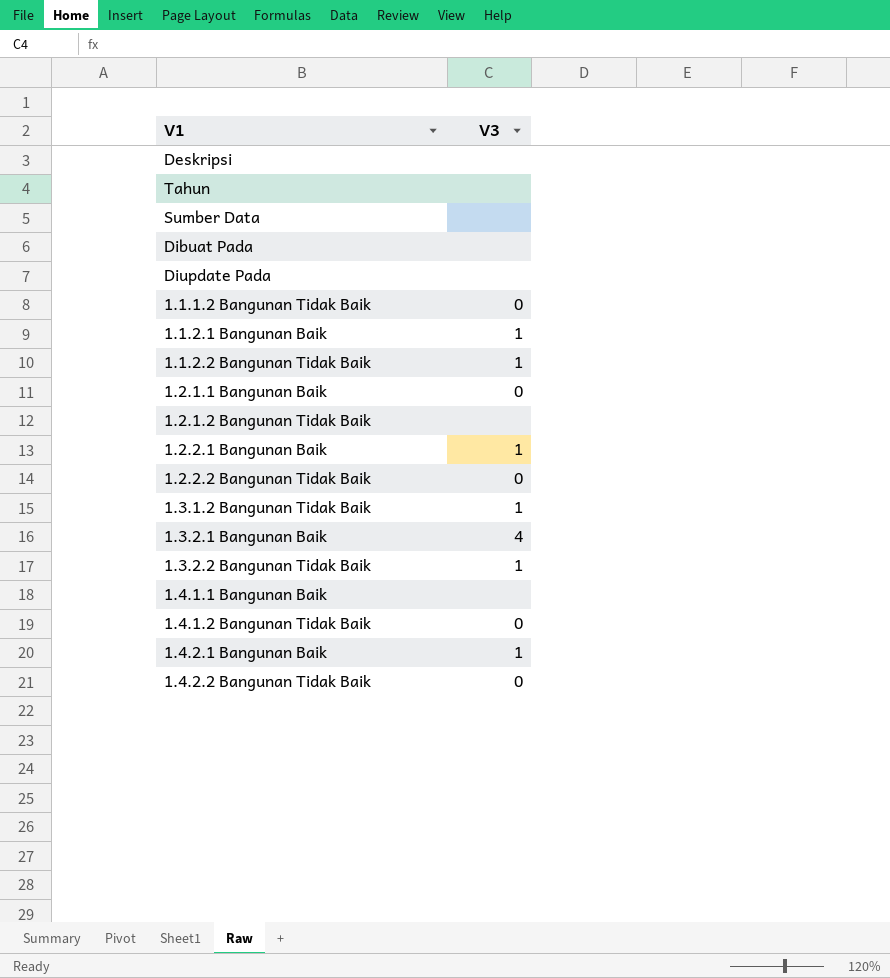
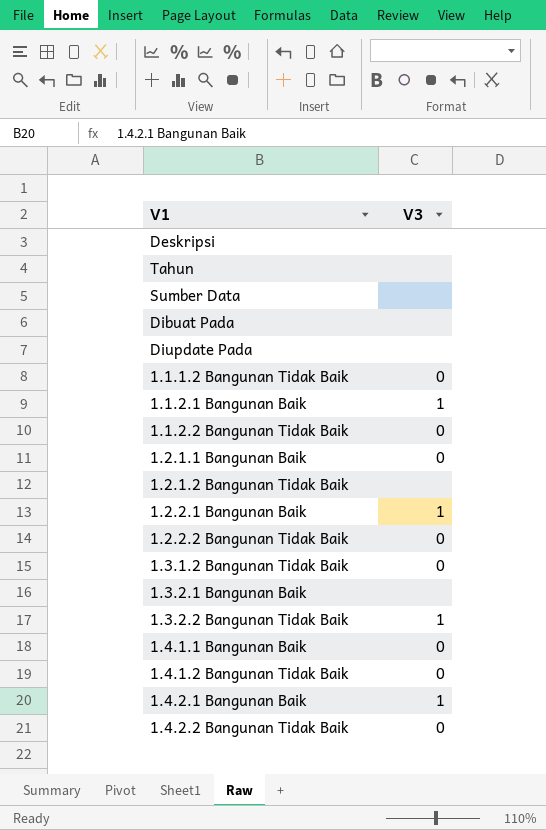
1.1.2.2 Bangunan Tidak Baik | V3: 1 -> 0
1.3.1.2 Bangunan Tidak Baik | V3: 1 -> 0
1.3.2.1 Bangunan Baik | V3: 4 -> none
1.4.1.1 Bangunan Baik | V3: none -> 0

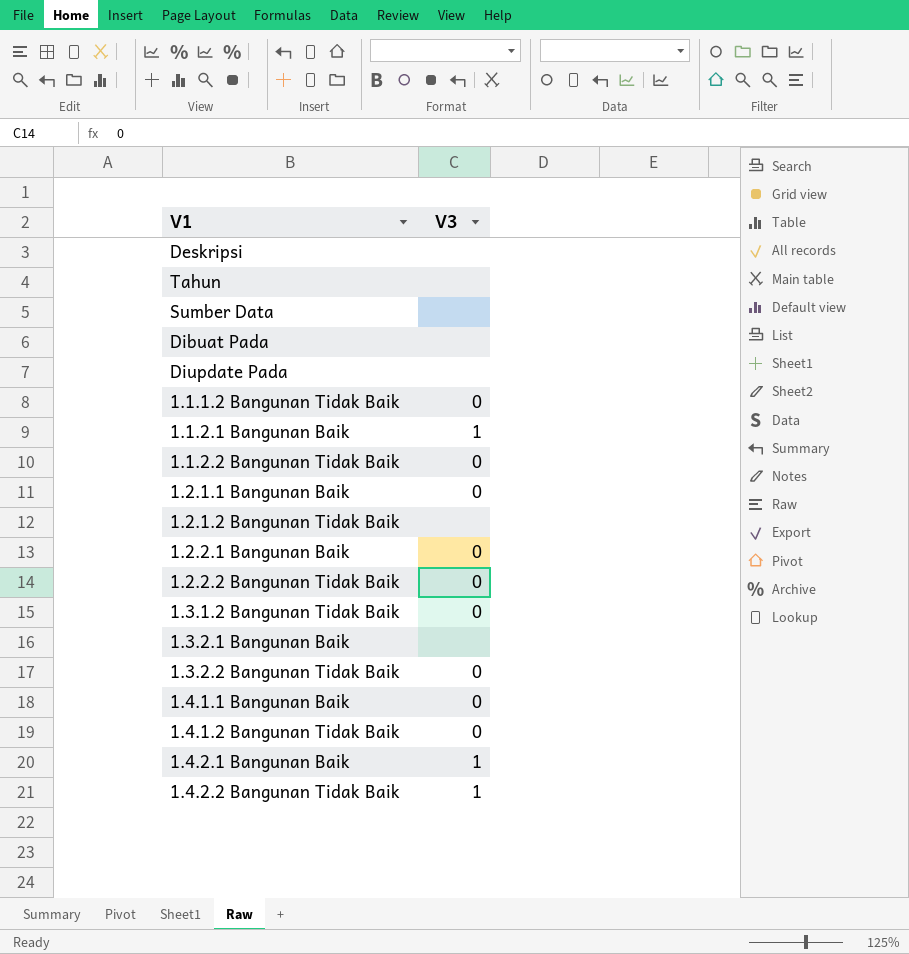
1.2.2.1 Bangunan Baik | V3: 1 -> 0
1.3.2.2 Bangunan Tidak Baik | V3: 1 -> 0
1.4.2.2 Bangunan Tidak Baik | V3: 0 -> 1

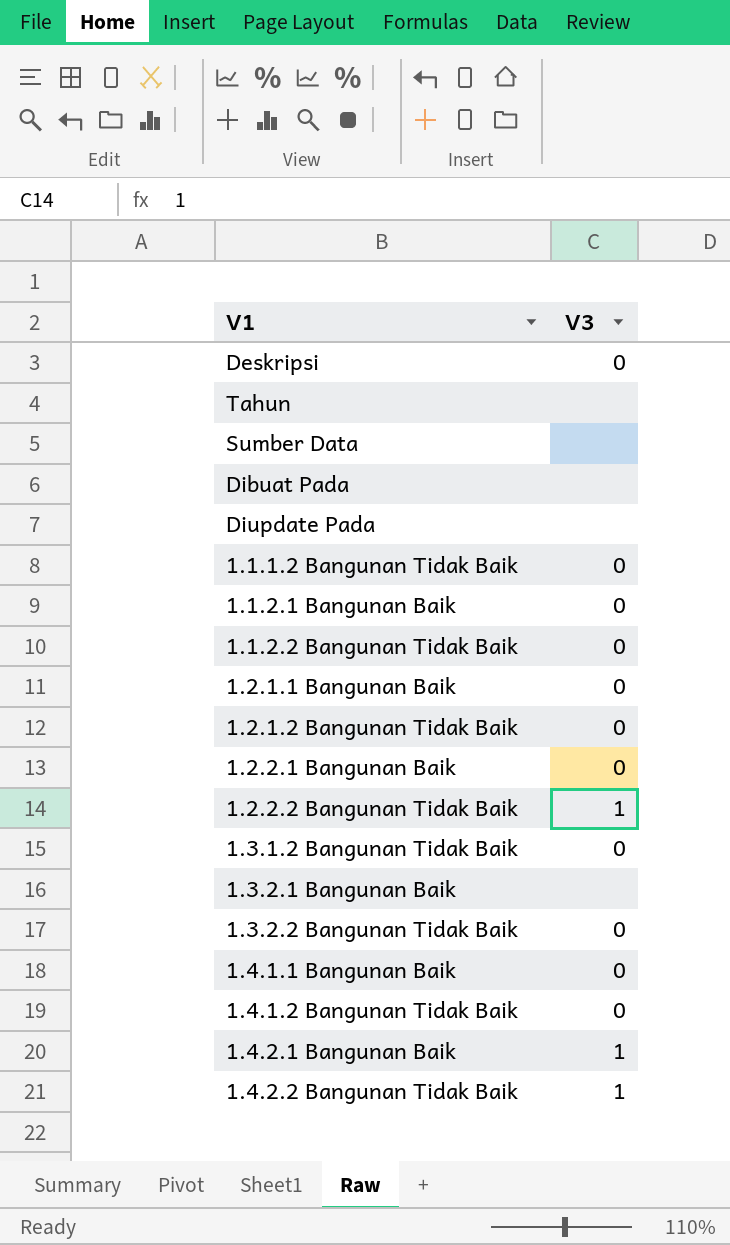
Deskripsi | V3: none -> 0
1.1.2.1 Bangunan Baik | V3: 1 -> 0
1.2.1.2 Bangunan Tidak Baik | V3: none -> 0
1.2.2.2 Bangunan Tidak Baik | V3: 0 -> 1

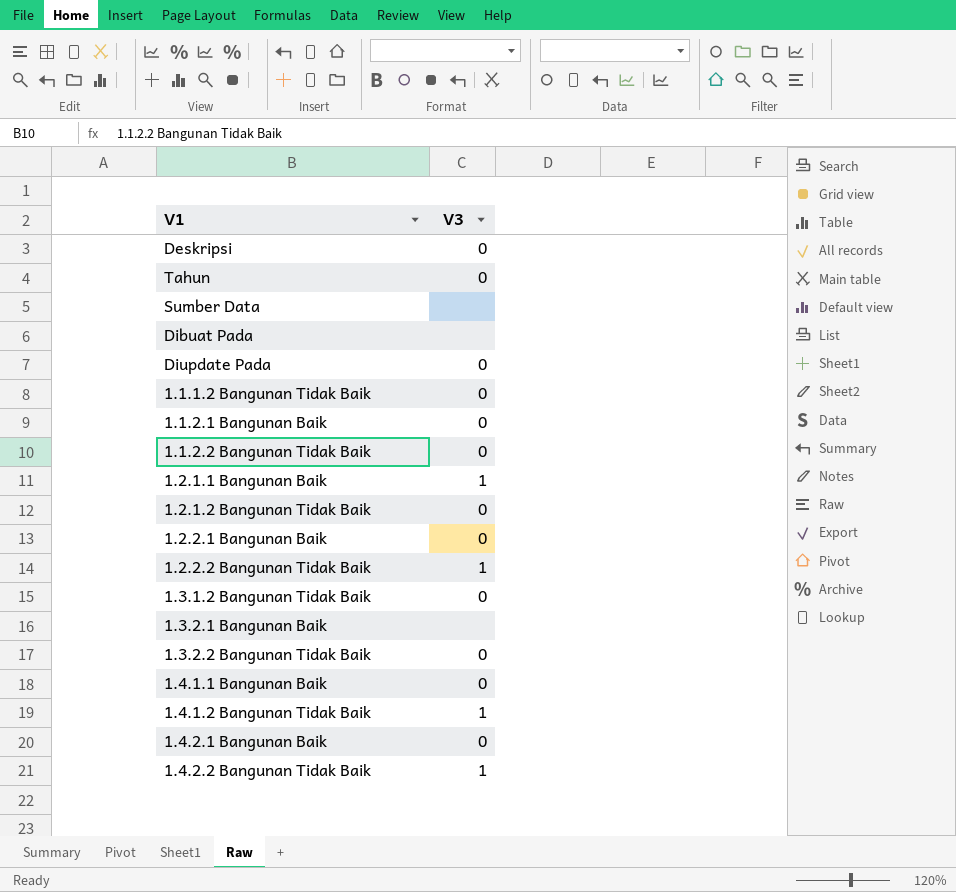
Tahun | V3: none -> 0
Diupdate Pada | V3: none -> 0
1.2.1.1 Bangunan Baik | V3: 0 -> 1
1.4.1.2 Bangunan Tidak Baik | V3: 0 -> 1
1.4.2.1 Bangunan Baik | V3: 1 -> 0

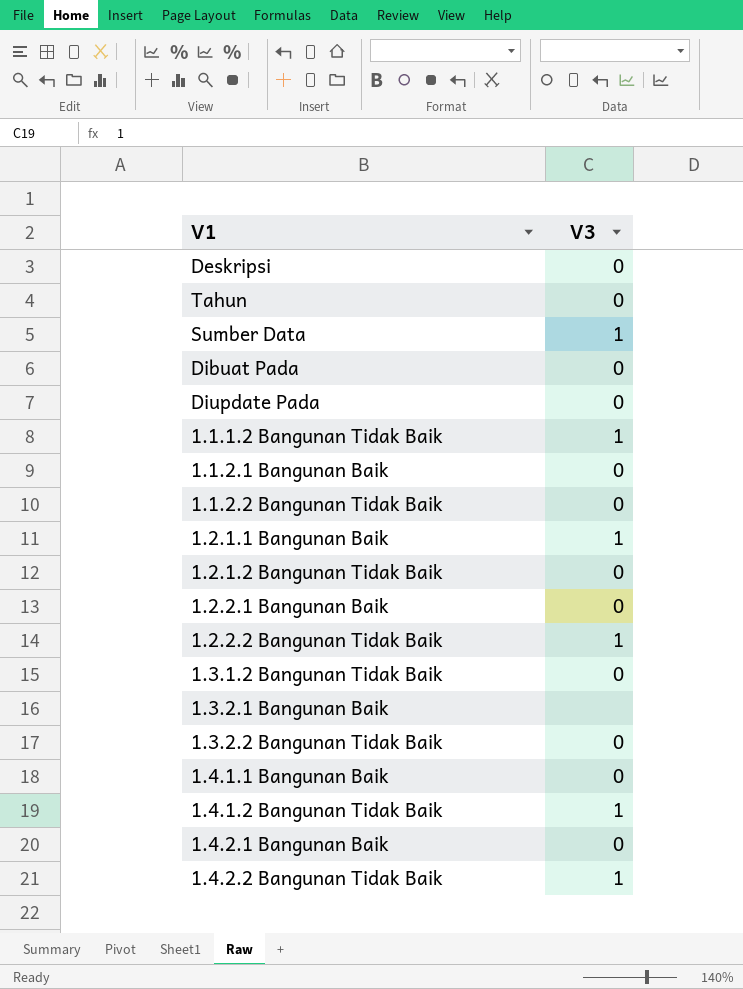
Sumber Data | V3: none -> 1
Dibuat Pada | V3: none -> 0
1.1.1.2 Bangunan Tidak Baik | V3: 0 -> 1

